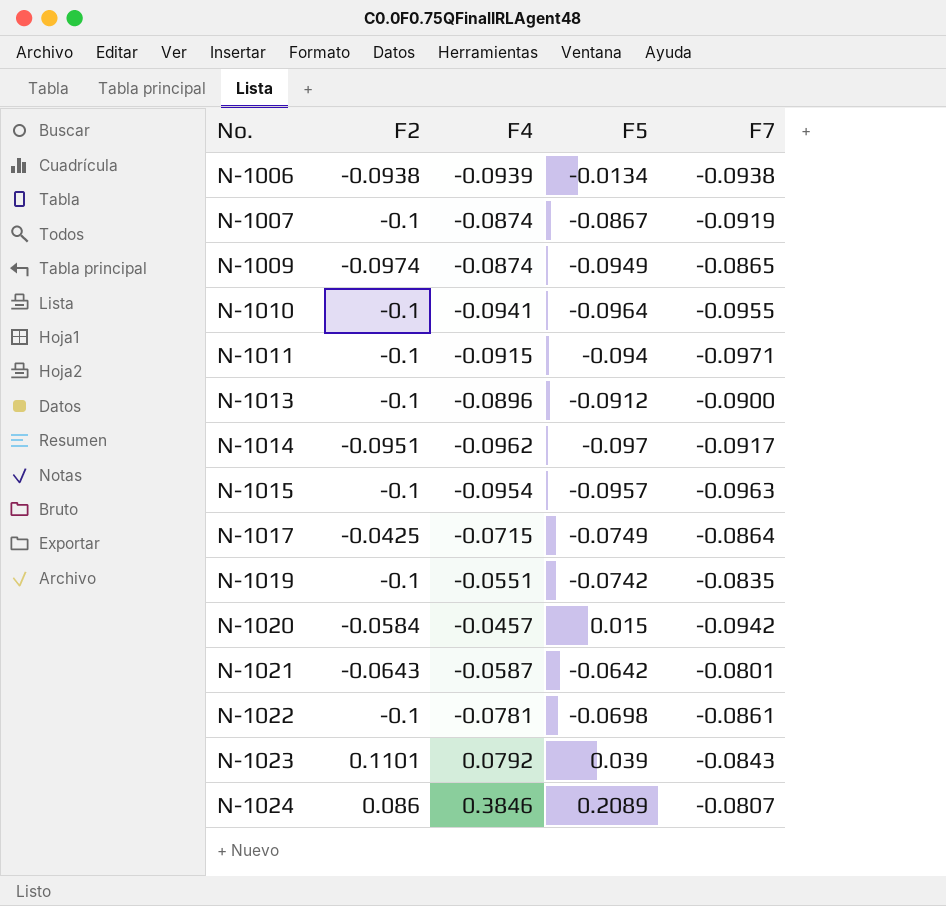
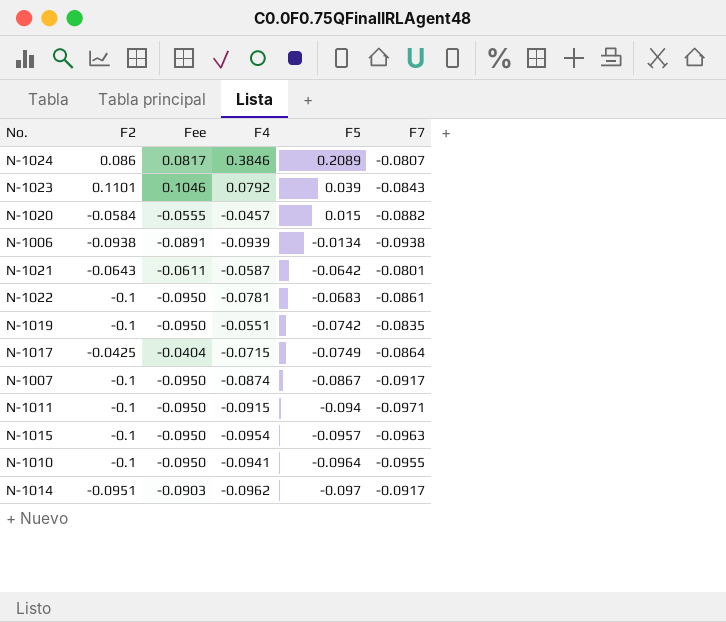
row order: No. ascending -> F5 descending
column Fee | formula: none -> [F2] * 0.95
row N-1009: -0.0974 | -0.0874 | -0.0949 | -0.0865 -> none
row N-1013: -0.1 | -0.0896 | -0.0912 | -0.0900 -> none
N-1020 | F7: -0.0942 -> -0.0882
N-1022 | F5: -0.0698 -> -0.0683
N-1007 | F7: -0.0919 -> -0.0917

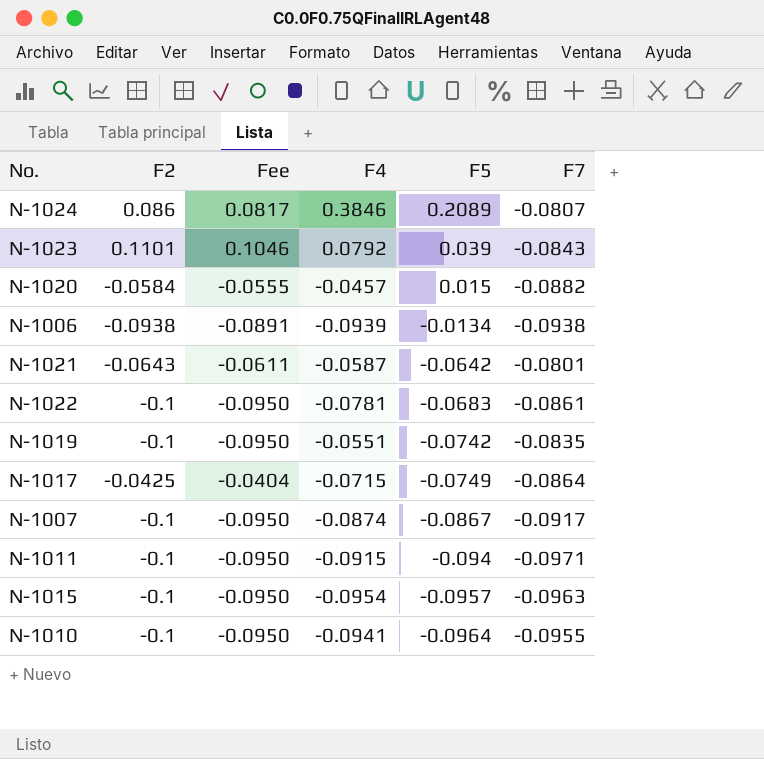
row N-1014: -0.0951 | -0.0903 | -0.0962 | -0.097 | -0.0917 -> none

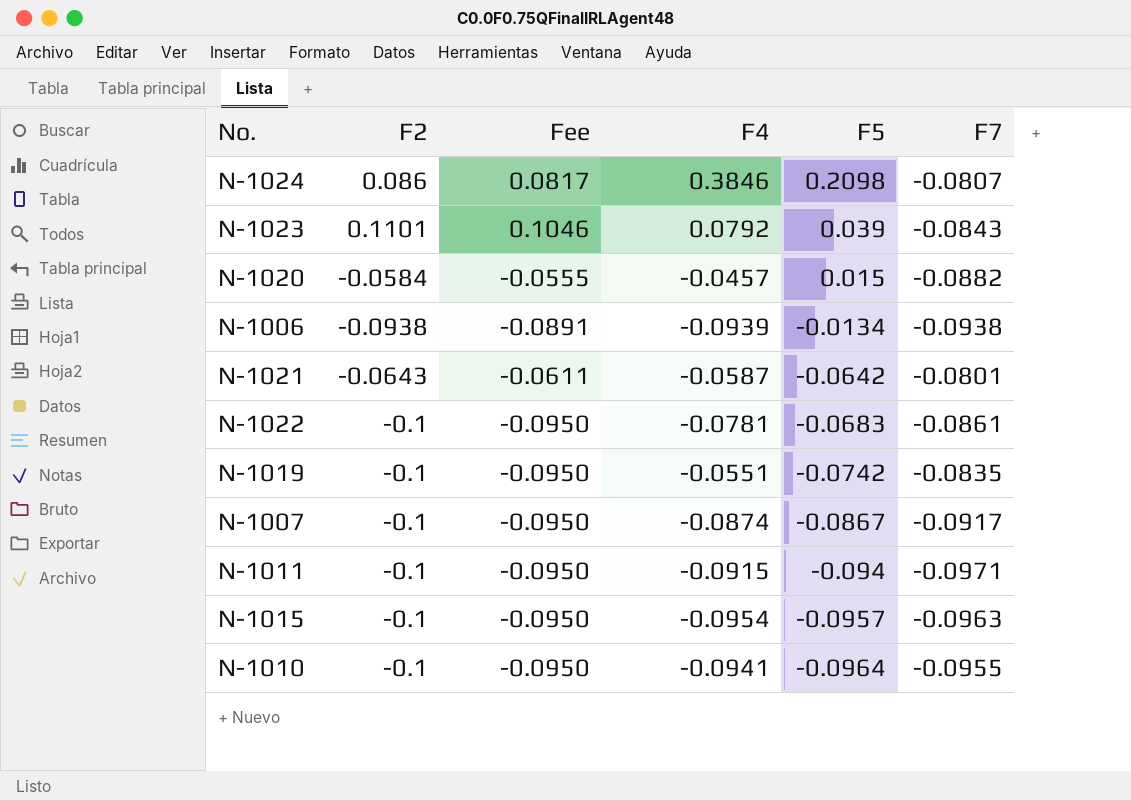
row N-1017: -0.0425 | -0.0404 | -0.0715 | -0.0749 | -0.0864 -> none
N-1024 | F5: 0.2089 -> 0.2098

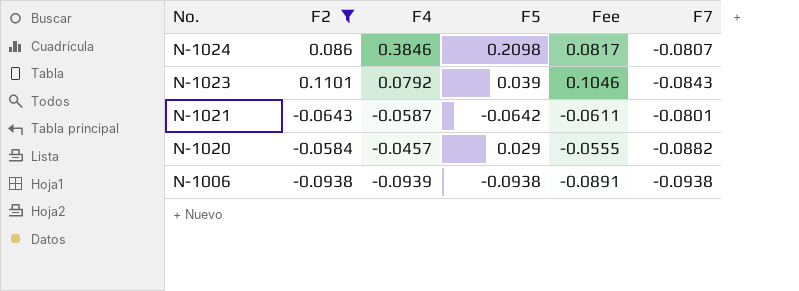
filter: none -> F2 != -0.1
row order: F5 descending -> No. descending
column Fee | position: 3 -> 5
N-1020 | F5: 0.015 -> 0.029
N-1006 | F5: -0.0134 -> -0.0938

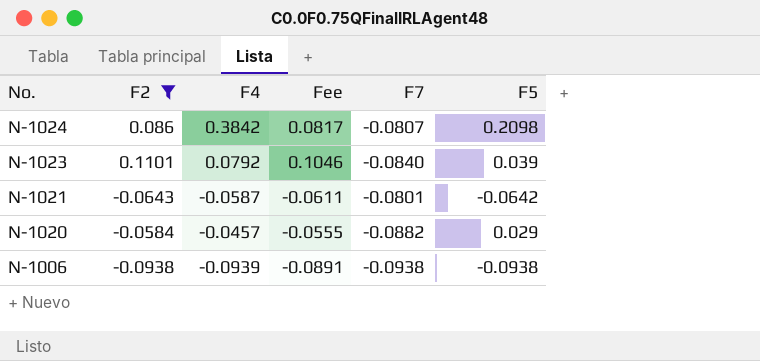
column F5 | position: 4 -> 6
N-1024 | F4: 0.3846 -> 0.3842
N-1023 | F7: -0.0843 -> -0.0840

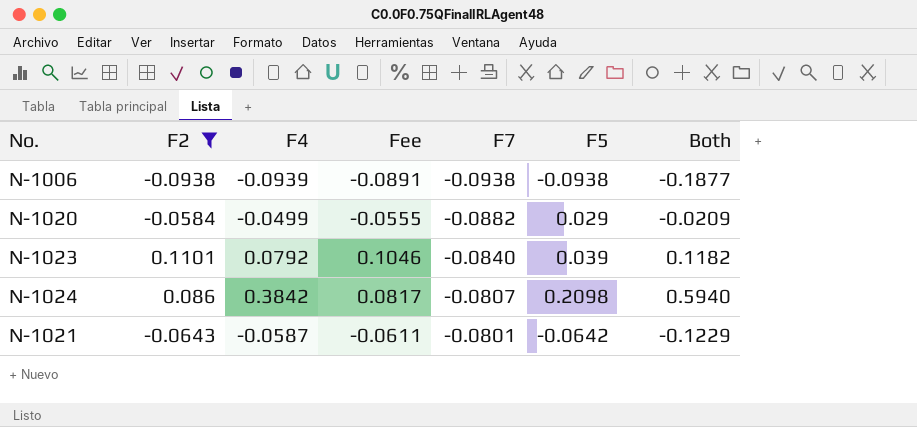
row order: No. descending -> F7 ascending
column Both | formula: none -> [F4] + [F5]
N-1020 | F4: -0.0457 -> -0.0499

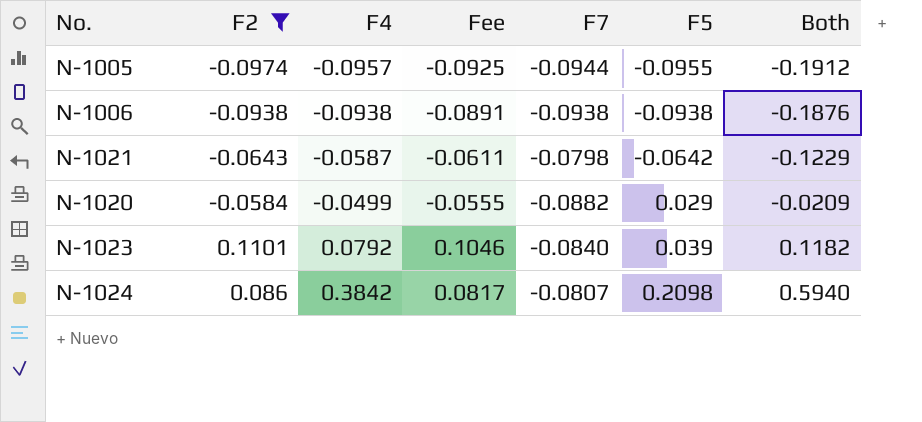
row order: F7 ascending -> F4 ascending
row N-1005: none -> -0.0974 | -0.0957 | -0.0925 | -0.0944 | -0.0955 | -0.1912
N-1006 | F4: -0.0939 -> -0.0938
N-1006 | Both: -0.1877 -> -0.1876
N-1021 | F7: -0.0801 -> -0.0798

